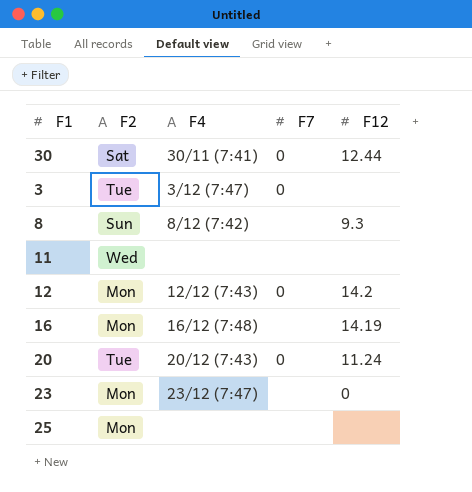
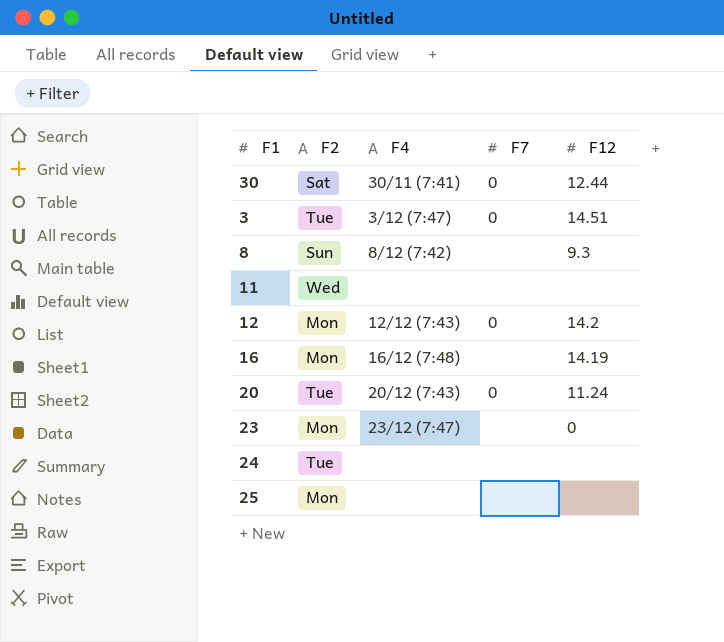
3 | F12: none -> 14.51
row 24: none -> Tue | none | none | none

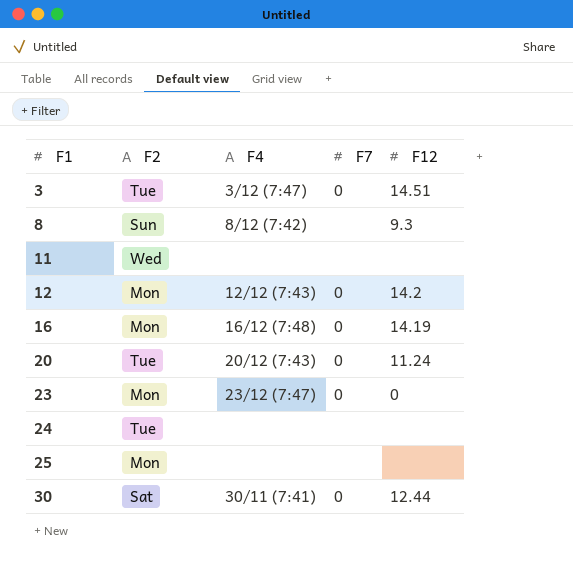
row order: none -> F1 ascending
16 | F7: none -> 0
23 | F7: none -> 0

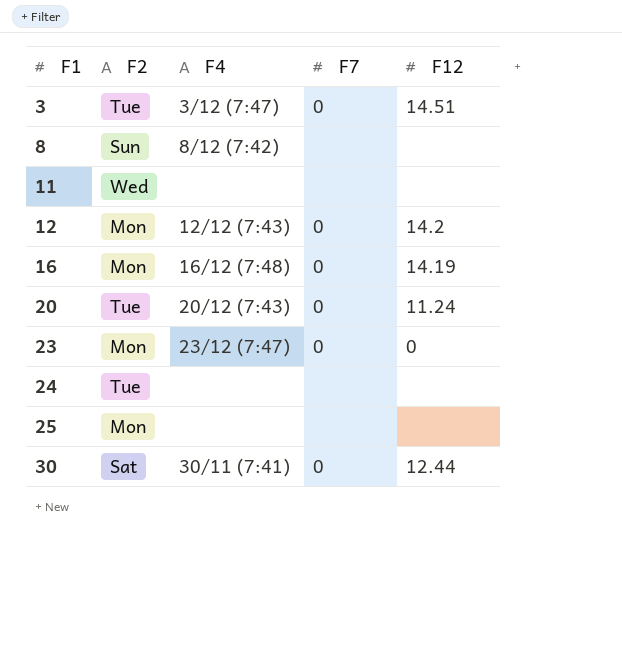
8 | F12: 9.3 -> none

